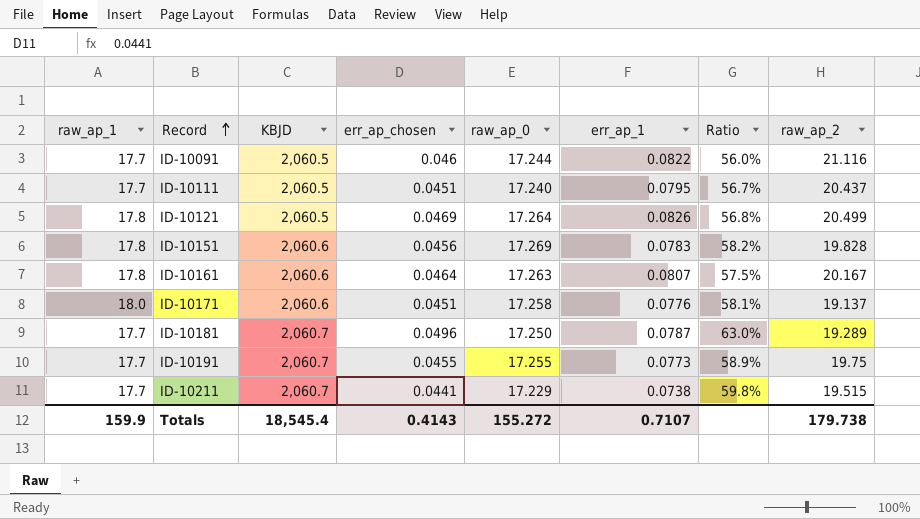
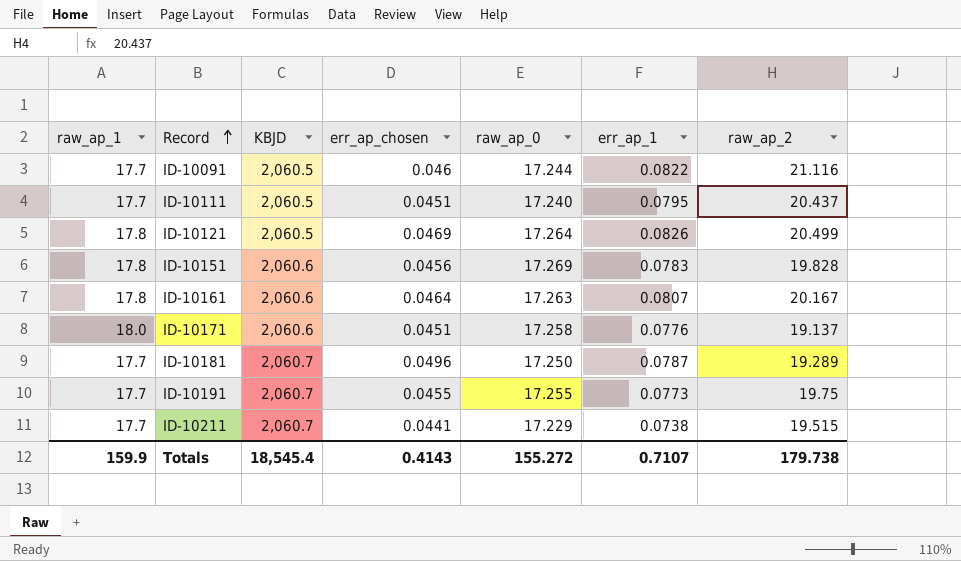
column Ratio | formula: [err_ap_chosen] / [err_ap_1] -> none

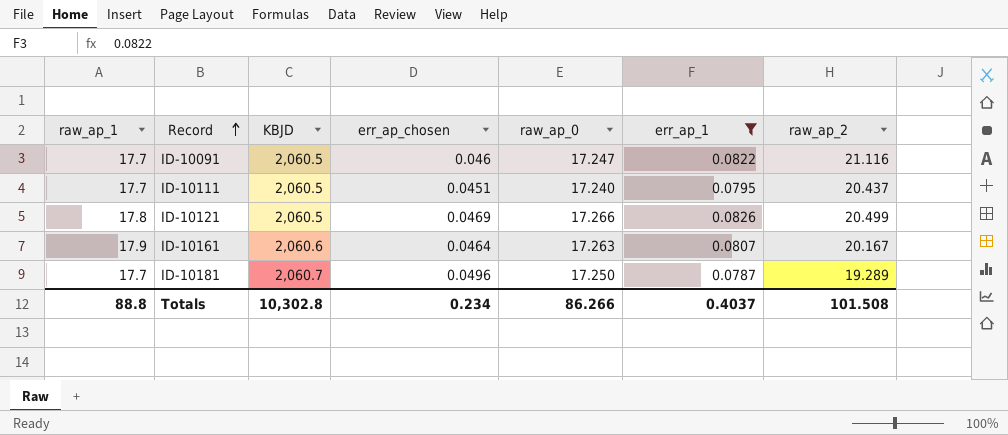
filter: none -> err_ap_1 >= 0.0787
ID-10091 | raw_ap_0: 17.244 -> 17.247
ID-10121 | raw_ap_0: 17.264 -> 17.266
ID-10161 | raw_ap_1: 17.8 -> 17.9
Totals | raw_ap_1: 159.9 -> 88.8
Totals | KBJD: 18,545.4 -> 10,302.8
Totals | err_ap_chosen: 0.4143 -> 0.234
Totals | raw_ap_0: 155.272 -> 86.266
Totals | err_ap_1: 0.7107 -> 0.4037
Totals | raw_ap_2: 179.738 -> 101.508

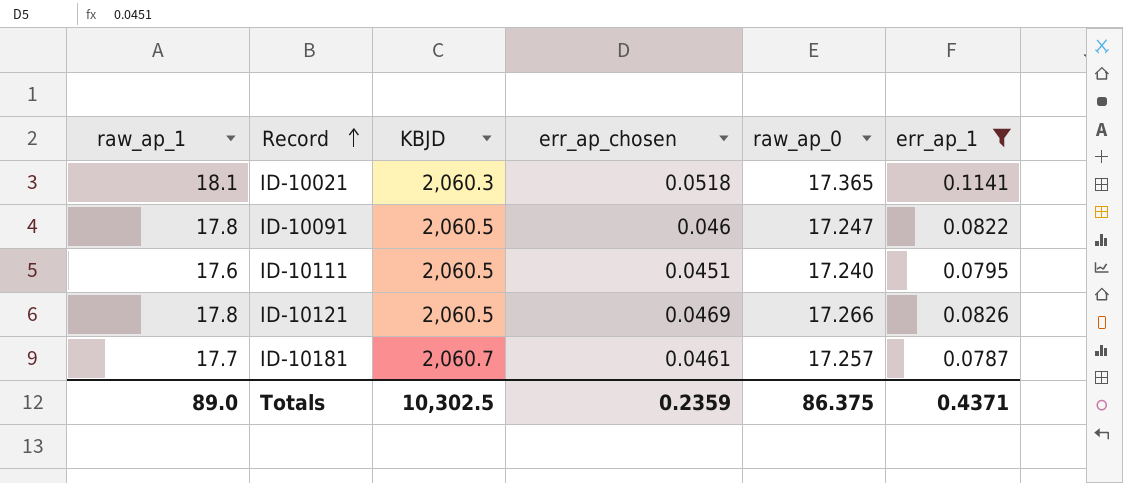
column raw_ap_2 | position: 7 -> none
row ID-10161: 17.9 | 2,060.6 | 0.0464 | 17.263 | 0.0807 | 20.167 -> none
row ID-10021: none -> 18.1 | 2,060.3 | 0.0518 | 17.365 | 0.1141
ID-10091 | raw_ap_1: 17.7 -> 17.8
ID-10111 | raw_ap_1: 17.7 -> 17.6
ID-10181 | err_ap_chosen: 0.0496 -> 0.0461
ID-10181 | raw_ap_0: 17.250 -> 17.257
Totals | raw_ap_1: 88.8 -> 89.0
Totals | KBJD: 10,302.8 -> 10,302.5
Totals | err_ap_chosen: 0.234 -> 0.2359
Totals | raw_ap_0: 86.266 -> 86.375
Totals | err_ap_1: 0.4037 -> 0.4371

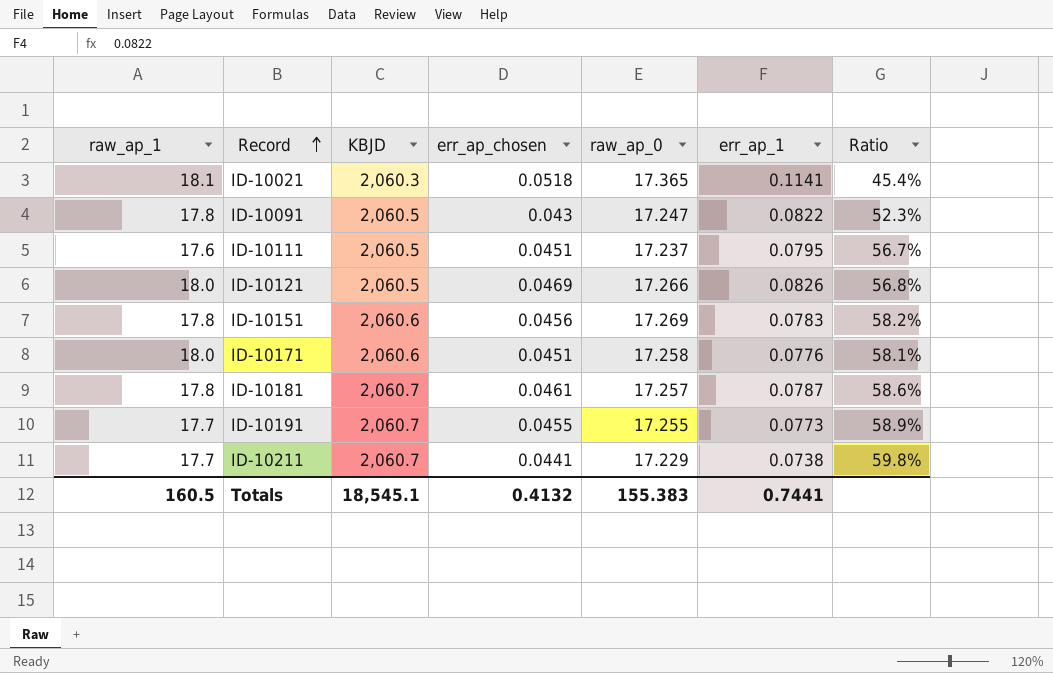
filter: err_ap_1 >= 0.0787 -> none
column Ratio | formula: none -> [err_ap_chosen] / [err_ap_1]
ID-10091 | err_ap_chosen: 0.046 -> 0.043
ID-10111 | raw_ap_0: 17.240 -> 17.237
ID-10121 | raw_ap_1: 17.8 -> 18.0
ID-10181 | raw_ap_1: 17.7 -> 17.8
Totals | raw_ap_1: 89.0 -> 160.5
Totals | KBJD: 10,302.5 -> 18,545.1
Totals | err_ap_chosen: 0.2359 -> 0.4132
Totals | raw_ap_0: 86.375 -> 155.383
Totals | err_ap_1: 0.4371 -> 0.7441

